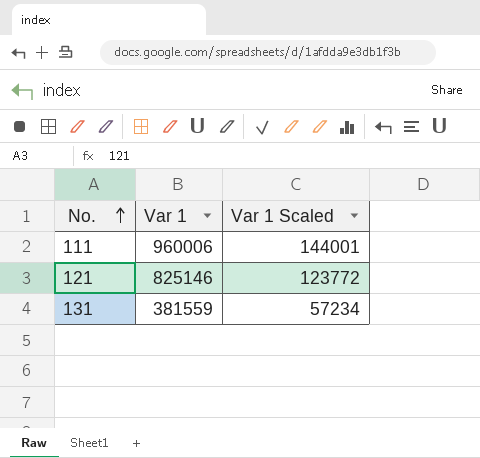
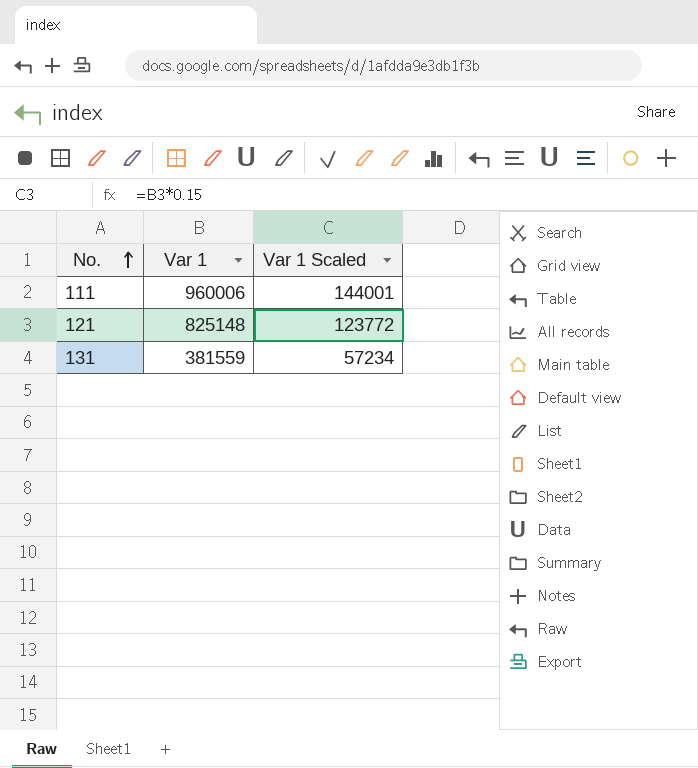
121 | Var 1: 825146 -> 825148

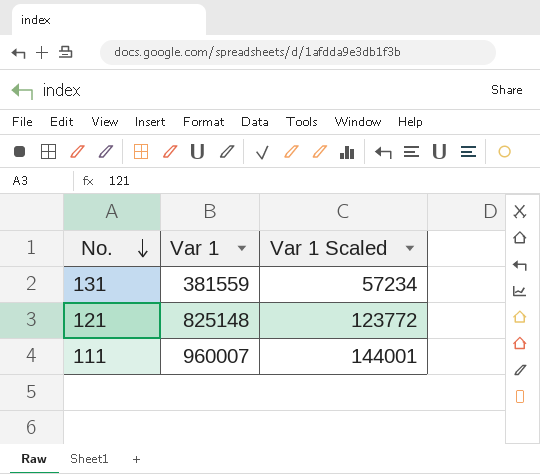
row order: No. ascending -> No. descending
111 | Var 1: 960006 -> 960007

